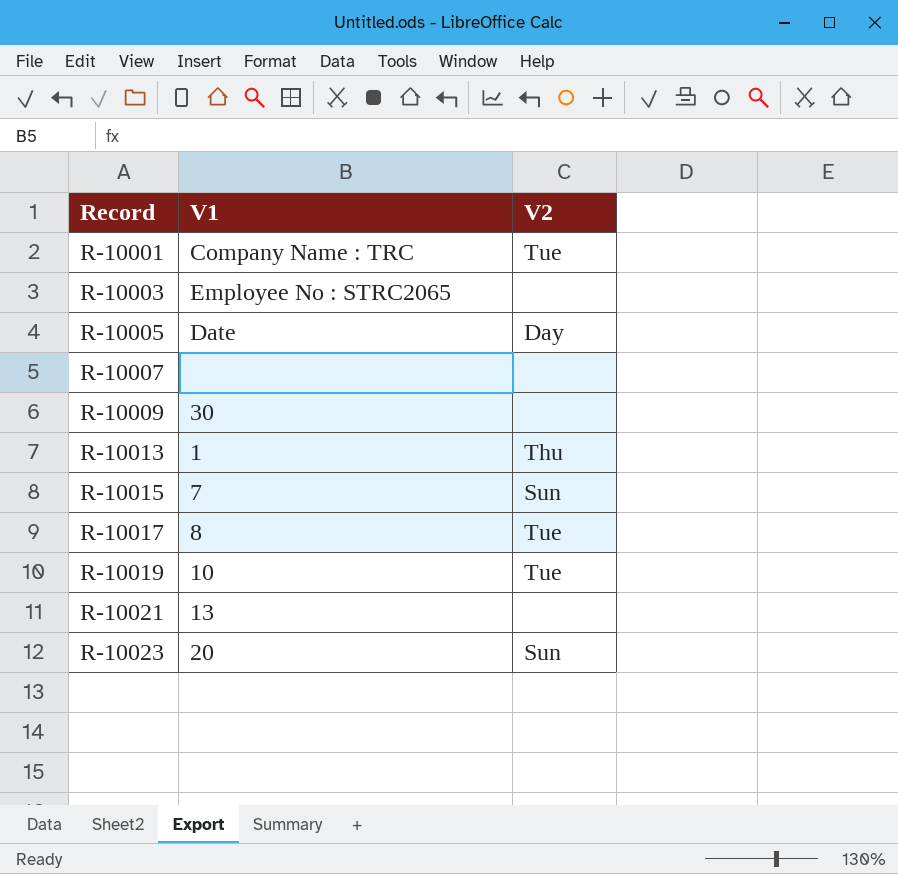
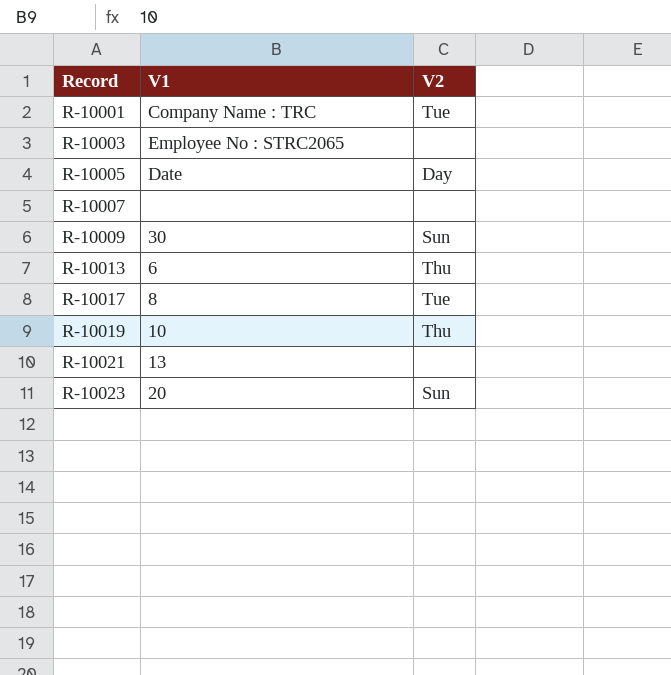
row R-10015: 7 | Sun -> none
R-10009 | V2: none -> Sun
R-10013 | V1: 1 -> 6
R-10019 | V2: Tue -> Thu

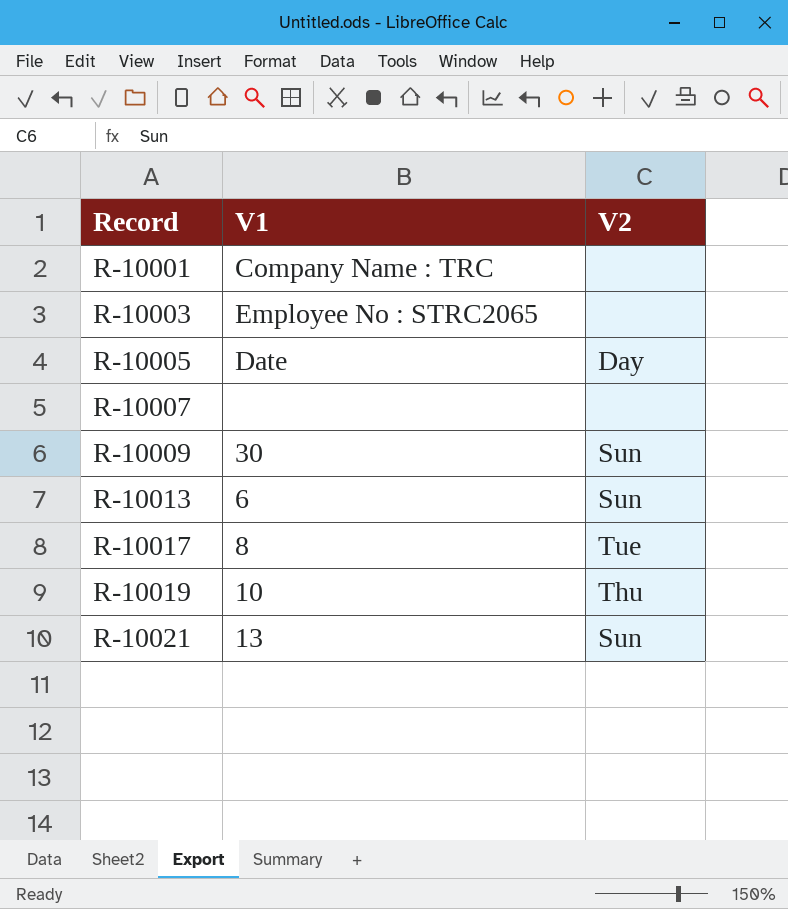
row R-10023: 20 | Sun -> none
R-10001 | V2: Tue -> none
R-10013 | V2: Thu -> Sun
R-10021 | V2: none -> Sun

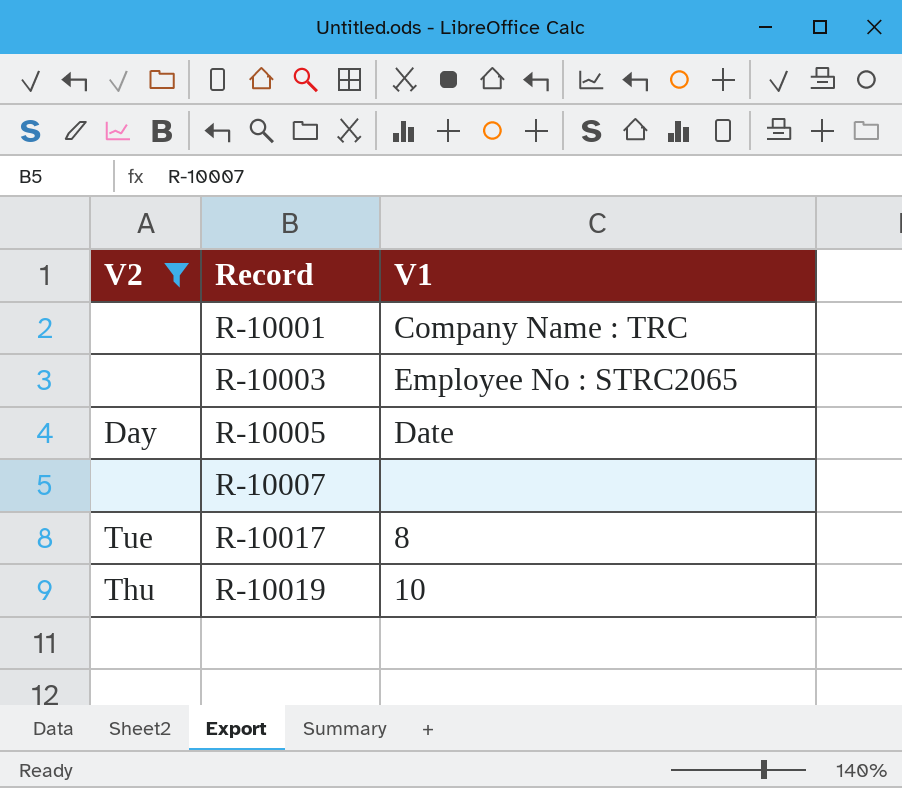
filter: none -> V2 != Sun
column V2 | position: 3 -> 1

